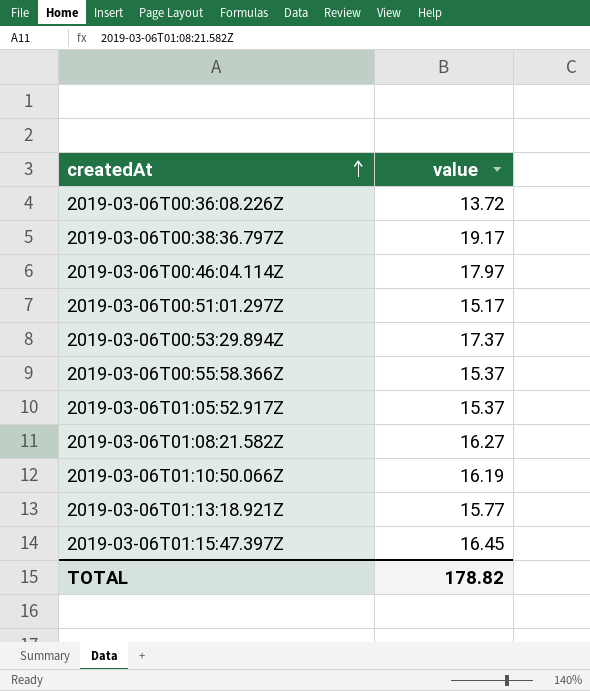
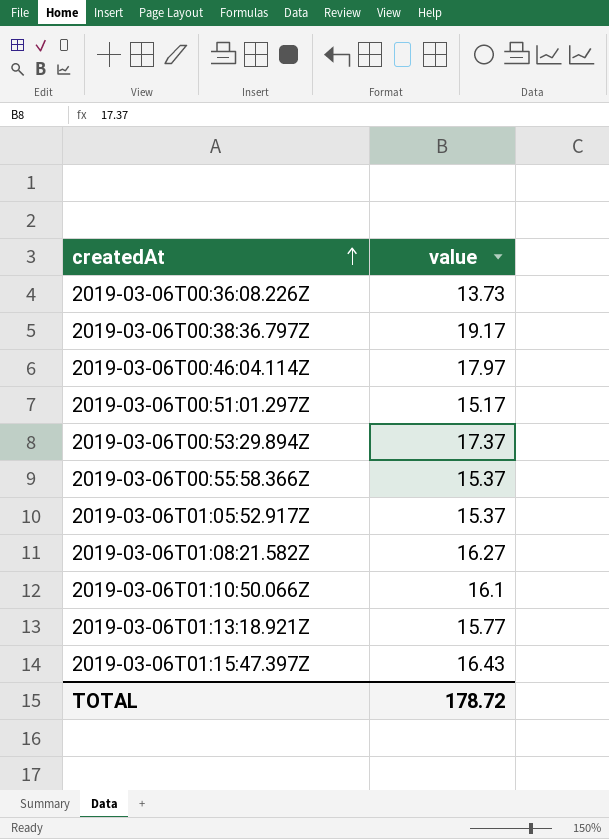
2019-03-06T00:36:08.226Z | value: 13.72 -> 13.73
2019-03-06T01:10:50.066Z | value: 16.19 -> 16.1
2019-03-06T01:15:47.397Z | value: 16.45 -> 16.43
TOTAL | value: 178.82 -> 178.72

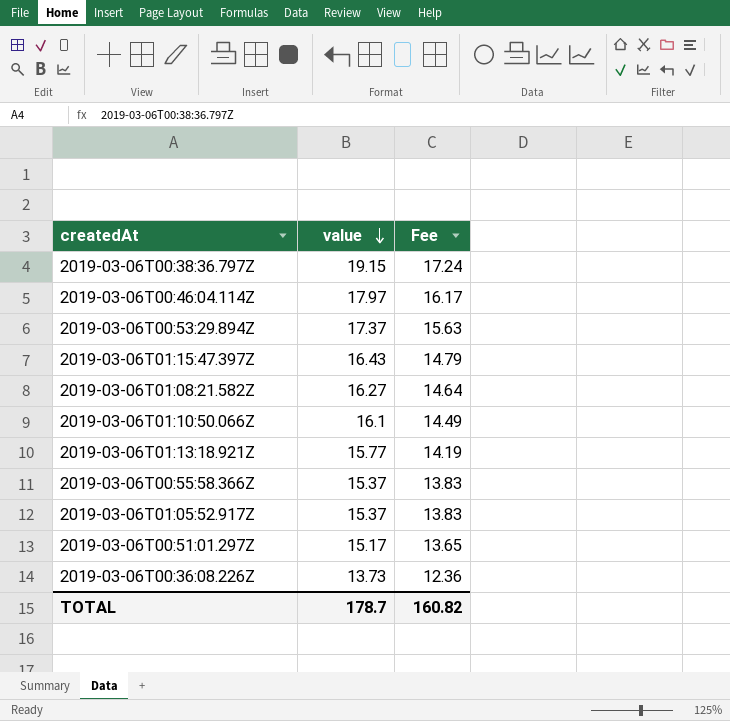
row order: createdAt ascending -> value descending
column Fee | formula: none -> [value] * 0.9
2019-03-06T00:38:36.797Z | value: 19.17 -> 19.15
TOTAL | value: 178.72 -> 178.7

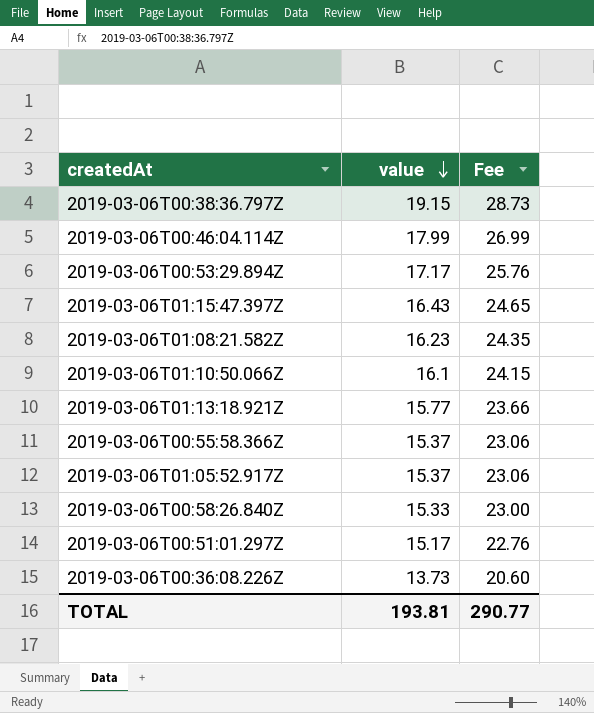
column Fee | formula: [value] * 0.9 -> [value] * 1.5
2019-03-06T00:46:04.114Z | value: 17.97 -> 17.99
2019-03-06T00:53:29.894Z | value: 17.37 -> 17.17
2019-03-06T01:08:21.582Z | value: 16.27 -> 16.23
row 2019-03-06T00:58:26.840Z: none -> 15.33 | 23.00
TOTAL | value: 178.7 -> 193.81
TOTAL | Fee: 160.82 -> 290.77

